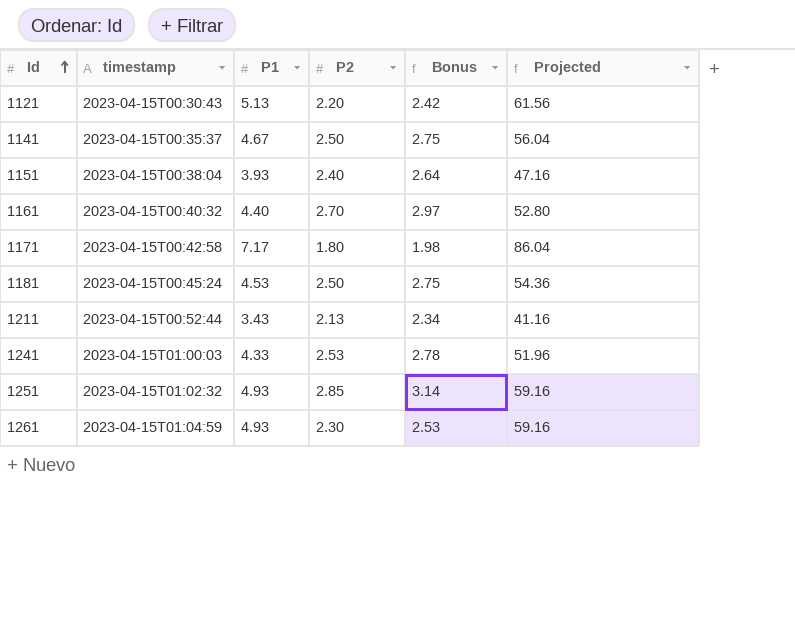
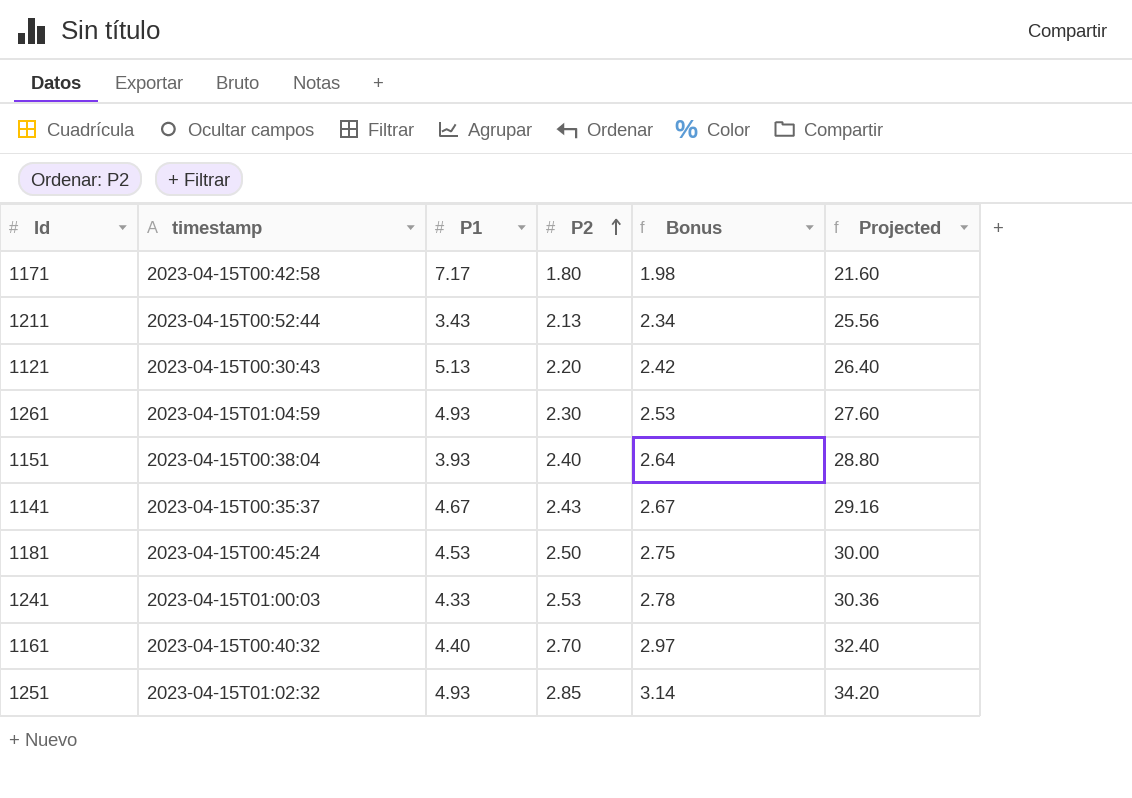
row order: Id ascending -> P2 ascending
column Projected | formula: [P1] * 12 -> [P2] * 12
1141 | P2: 2.50 -> 2.43
1141 | Bonus: 2.75 -> 2.67

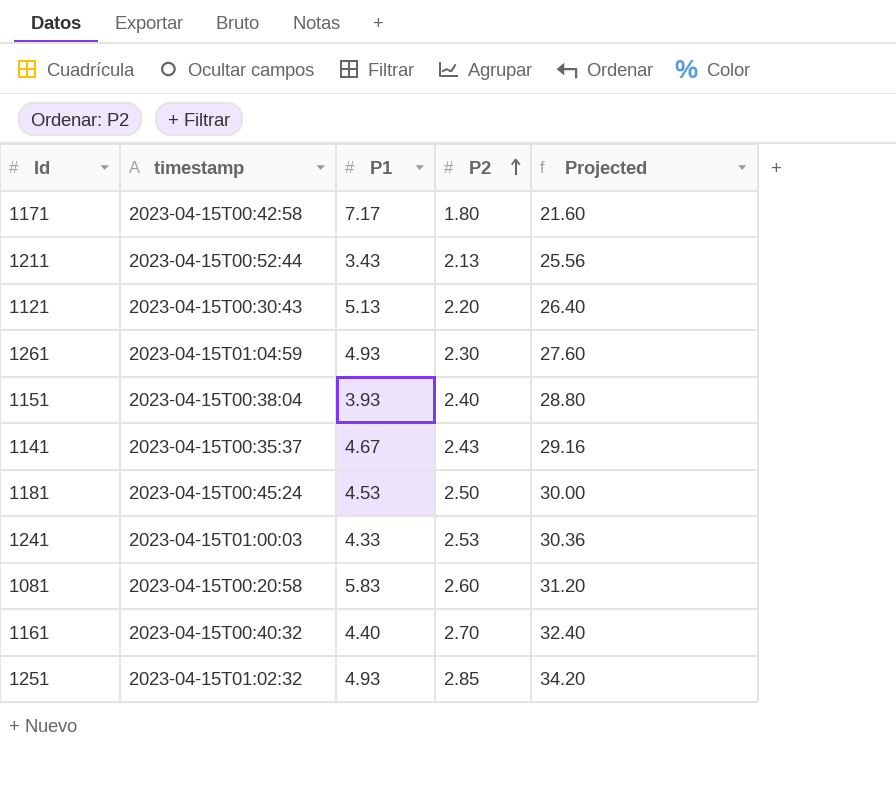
column Bonus | formula: [P2] * 1.1 -> none
row 1081: none -> 2023-04-15T00:20:58 | 5.83 | 2.60 | 31.20

